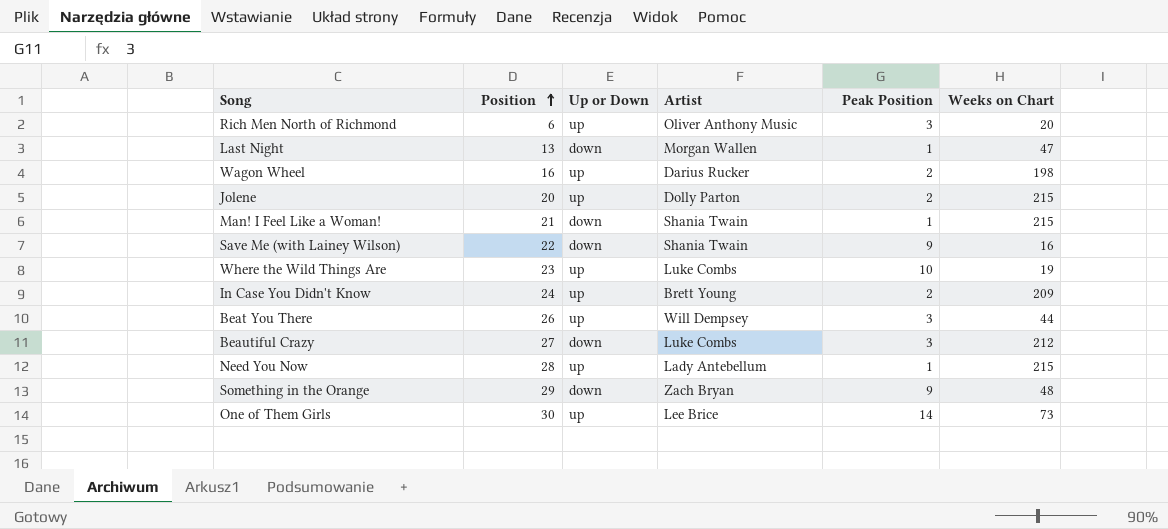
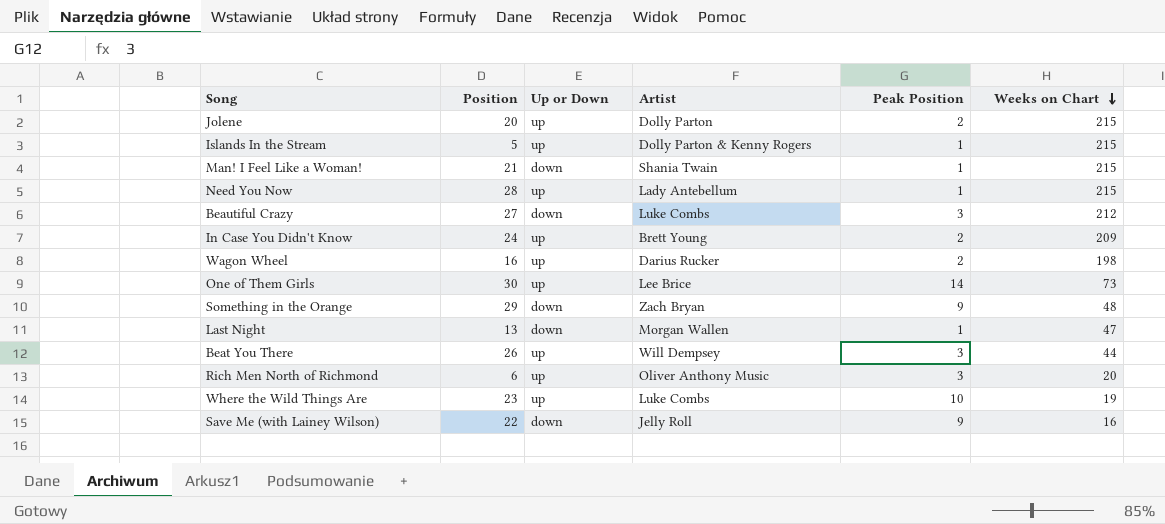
row order: Position ascending -> Weeks on Chart descending
row Islands In the Stream: none -> 5 | up | Dolly Parton & Kenny Rogers | 1 | 215
Save Me (with Lainey Wilson) | Artist: Shania Twain -> Jelly Roll

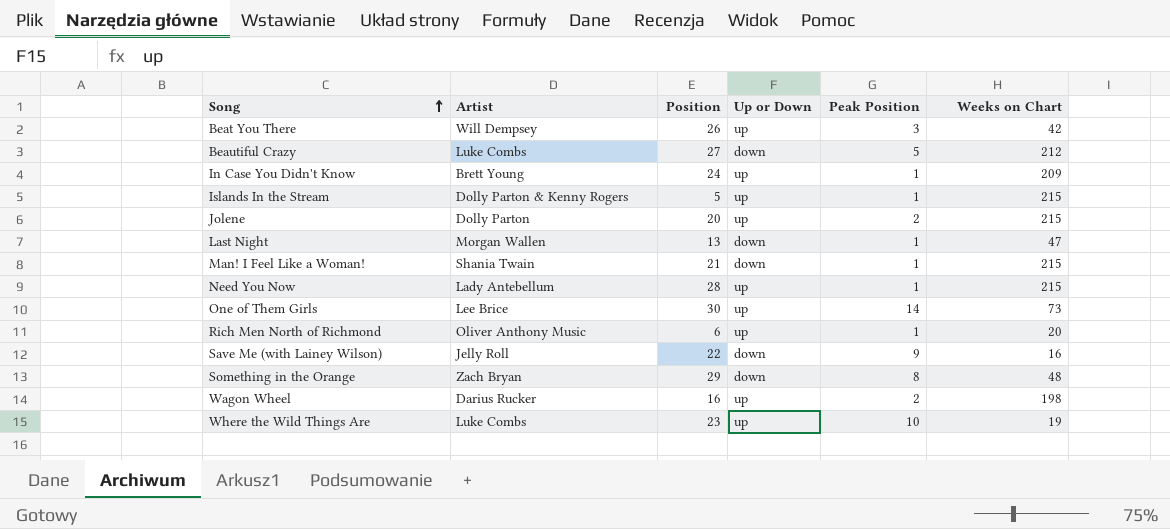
row order: Weeks on Chart descending -> Song ascending
column Artist | position: 4 -> 2
Beat You There | Weeks on Chart: 44 -> 42
Beautiful Crazy | Peak Position: 3 -> 5
In Case You Didn't Know | Peak Position: 2 -> 1
Rich Men North of Richmond | Peak Position: 3 -> 1
Something in the Orange | Peak Position: 9 -> 8

